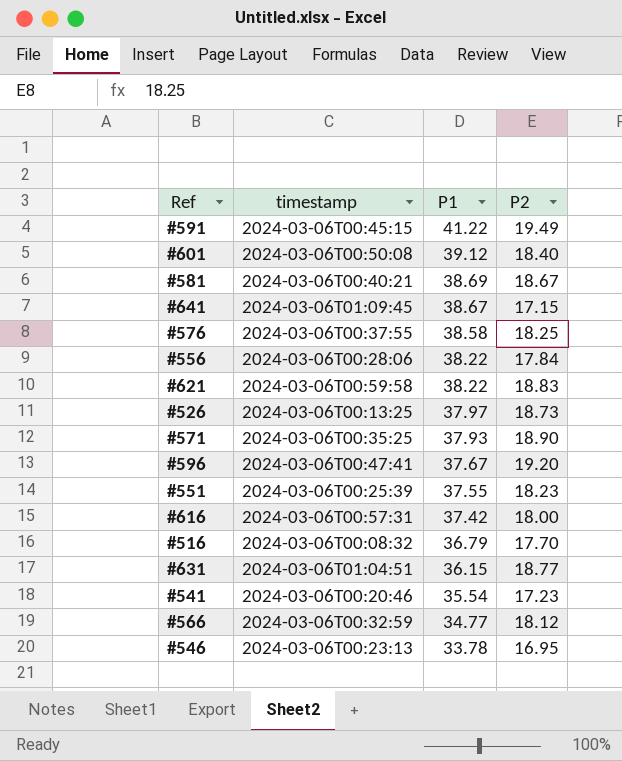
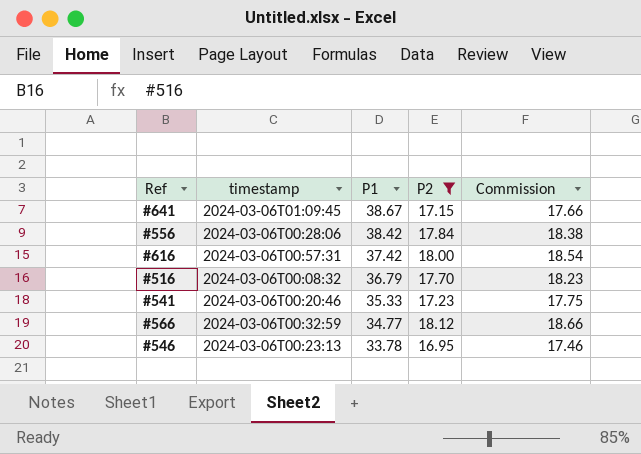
filter: none -> P2 <= 18.12
column Commission | formula: none -> [P2] * 1.03
#556 | P1: 38.22 -> 38.42
#541 | P1: 35.54 -> 35.33

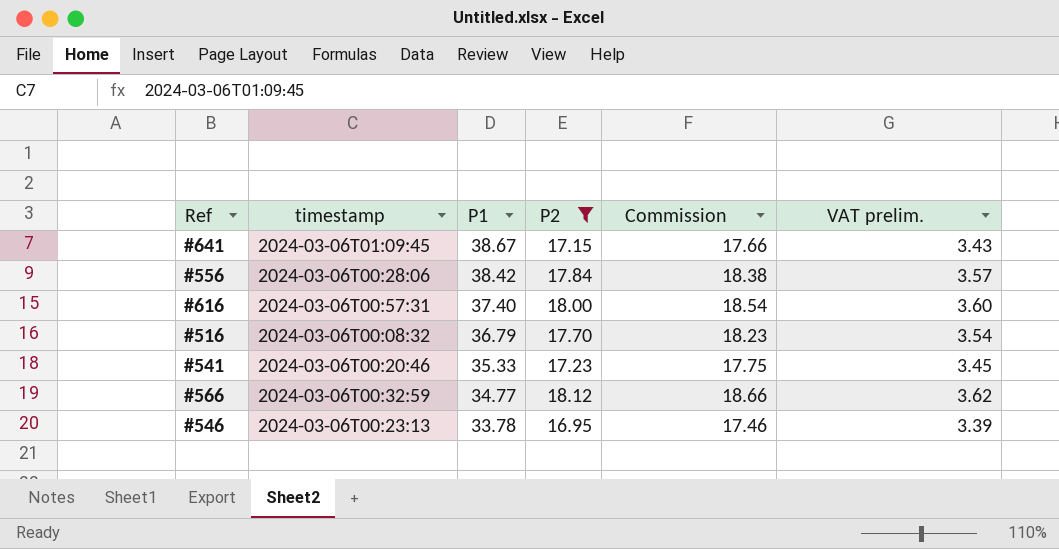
column VAT prelim. | formula: none -> [P2] * 0.2
#616 | P1: 37.42 -> 37.40

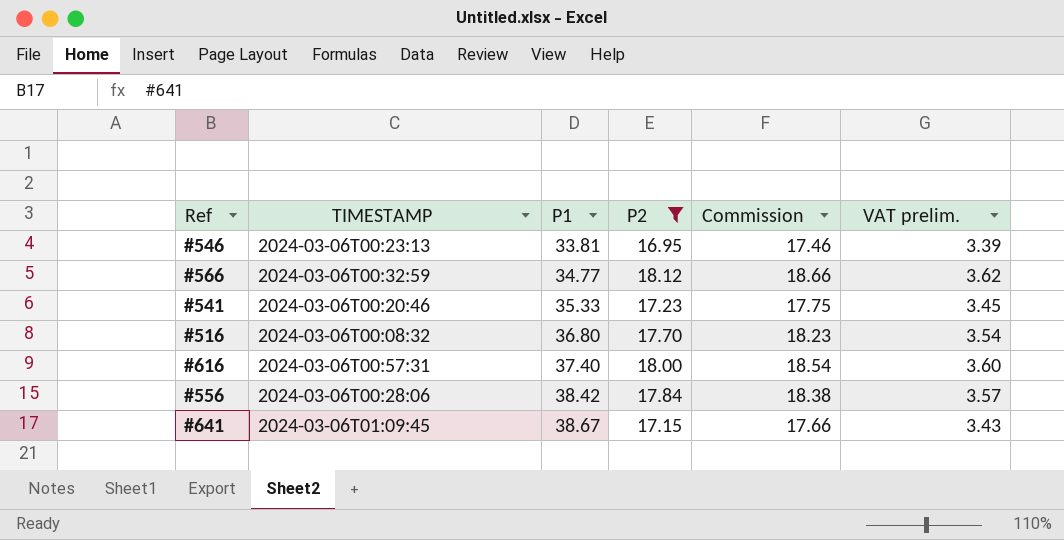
row order: P1 descending -> P1 ascending
column name: timestamp -> TIMESTAMP
#546 | P1: 33.78 -> 33.81
#516 | P1: 36.79 -> 36.80

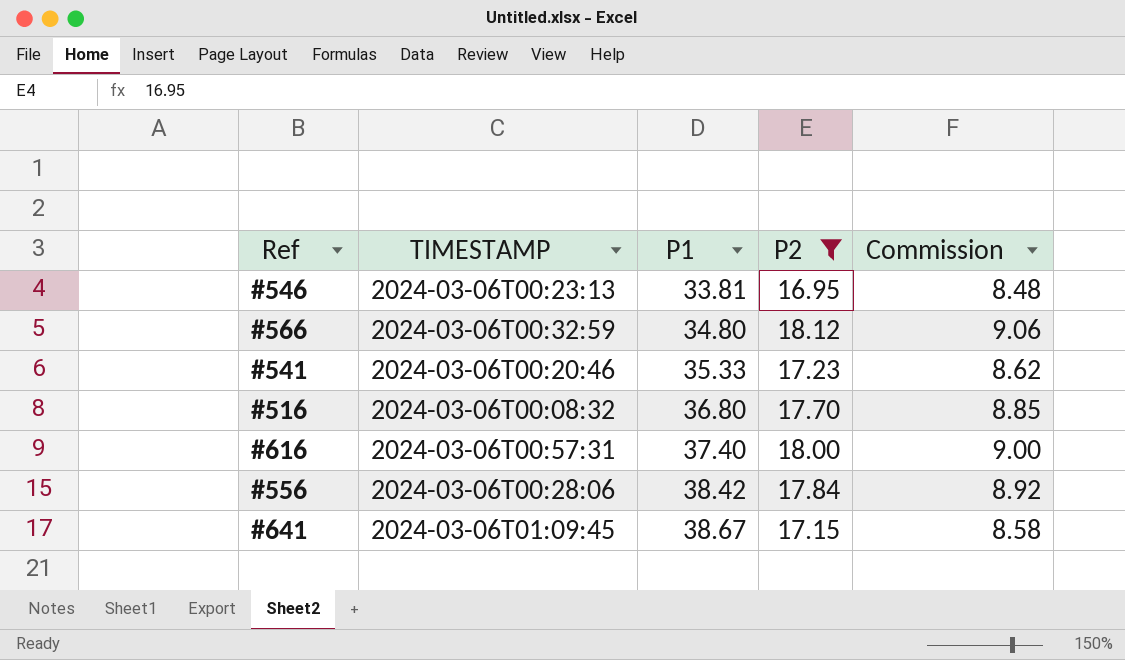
column VAT prelim. | formula: [P2] * 0.2 -> none
column Commission | formula: [P2] * 1.03 -> [P2] * 0.5
#566 | P1: 34.77 -> 34.80

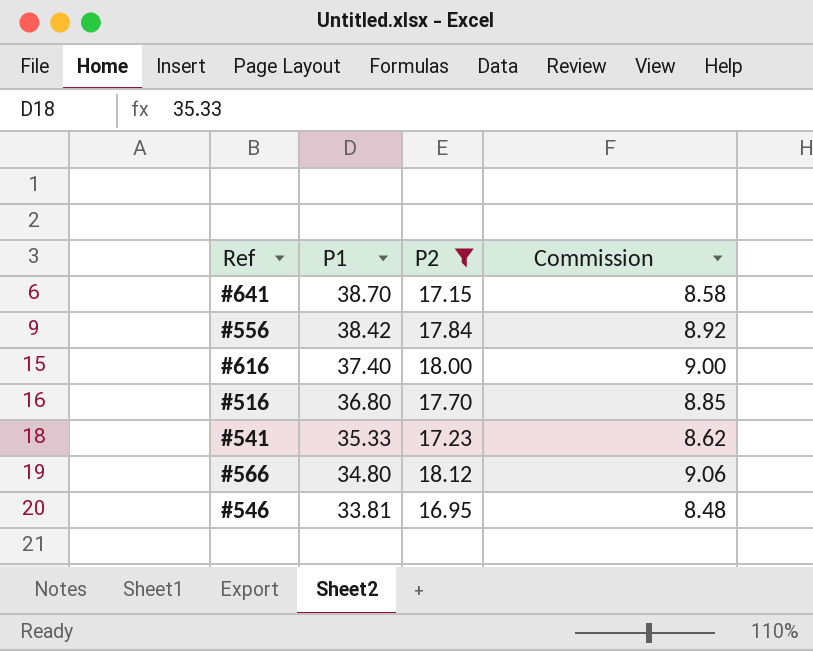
row order: P1 ascending -> P1 descending
column TIMESTAMP | position: 2 -> none
#641 | P1: 38.67 -> 38.70

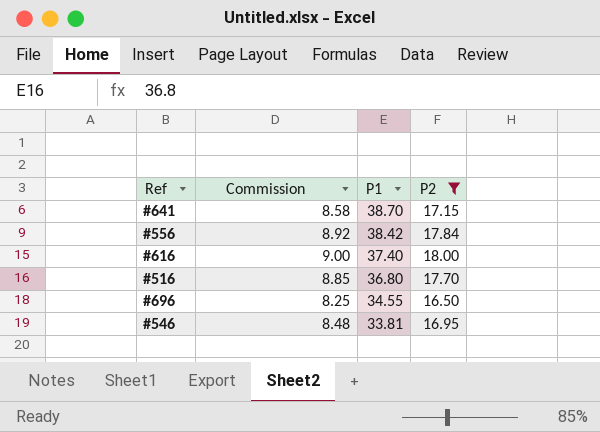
column Commission | position: 4 -> 2
row #541: 35.33 | 17.23 | 8.62 -> none
row #566: 34.80 | 18.12 | 9.06 -> none
row #696: none -> 8.25 | 34.55 | 16.50

